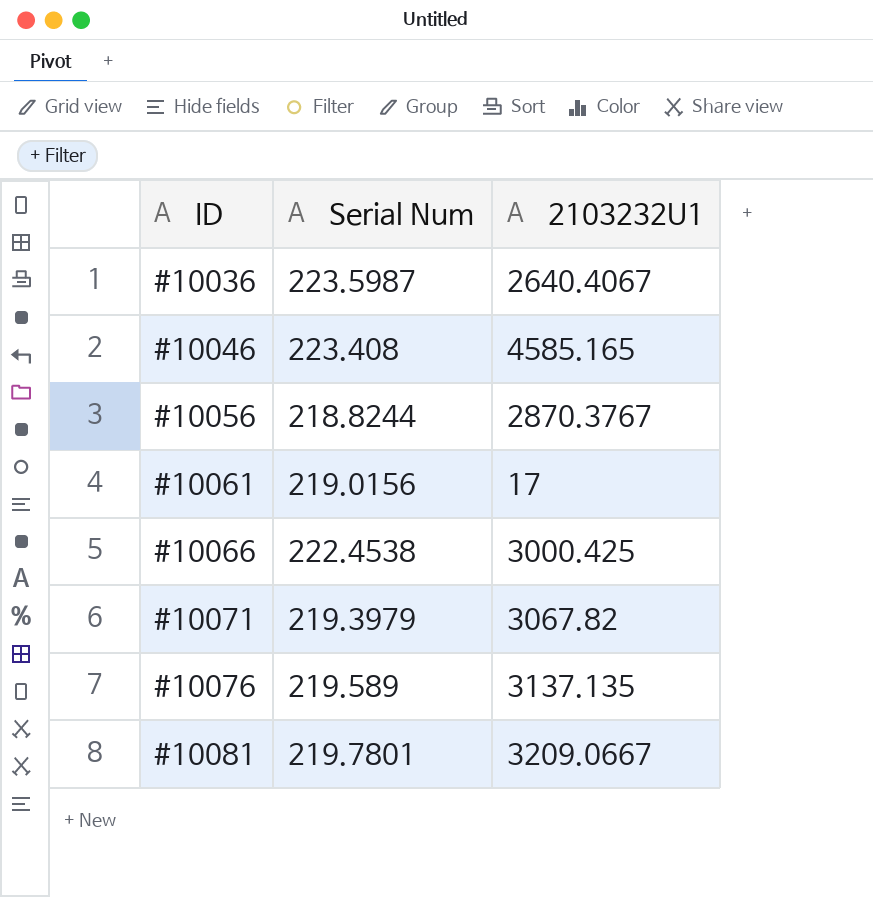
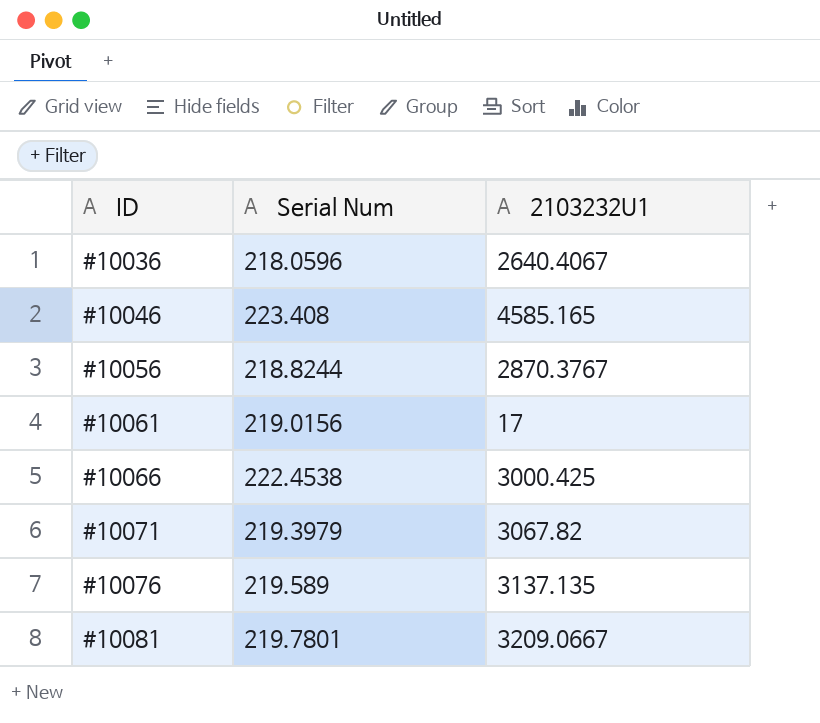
#10036 | Serial Num: 223.5987 -> 218.0596

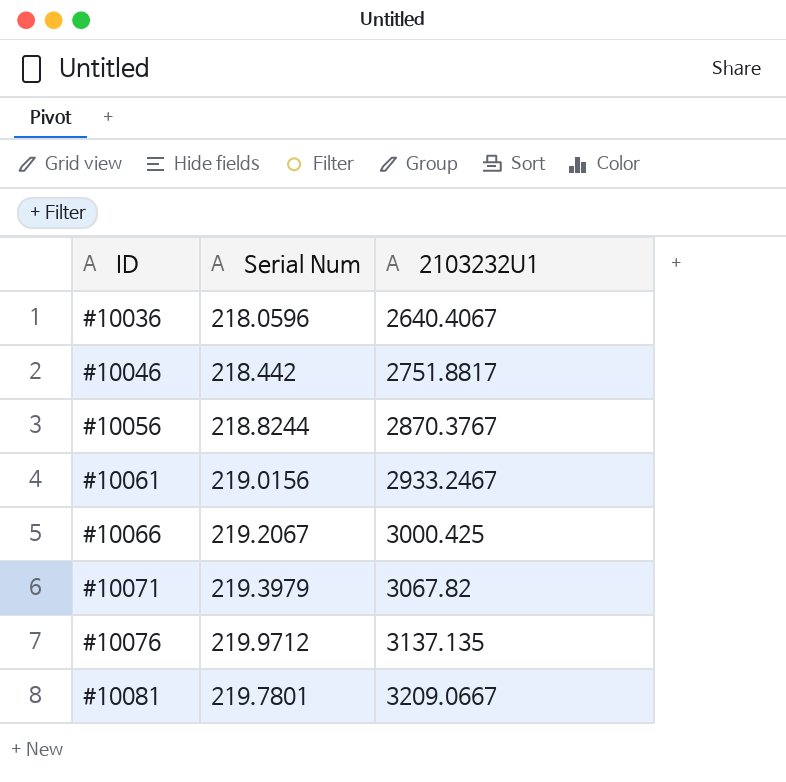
#10046 | Serial Num: 223.408 -> 218.442
#10046 | 2103232U1: 4585.165 -> 2751.8817
#10061 | 2103232U1: 17 -> 2933.2467
#10066 | Serial Num: 222.4538 -> 219.2067
#10076 | Serial Num: 219.589 -> 219.9712

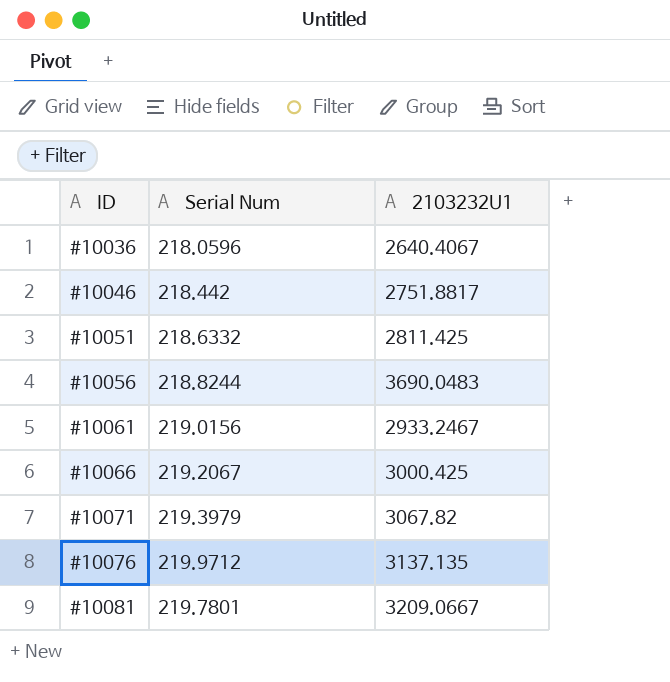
row #10051: none -> 218.6332 | 2811.425
#10056 | 2103232U1: 2870.3767 -> 3690.0483

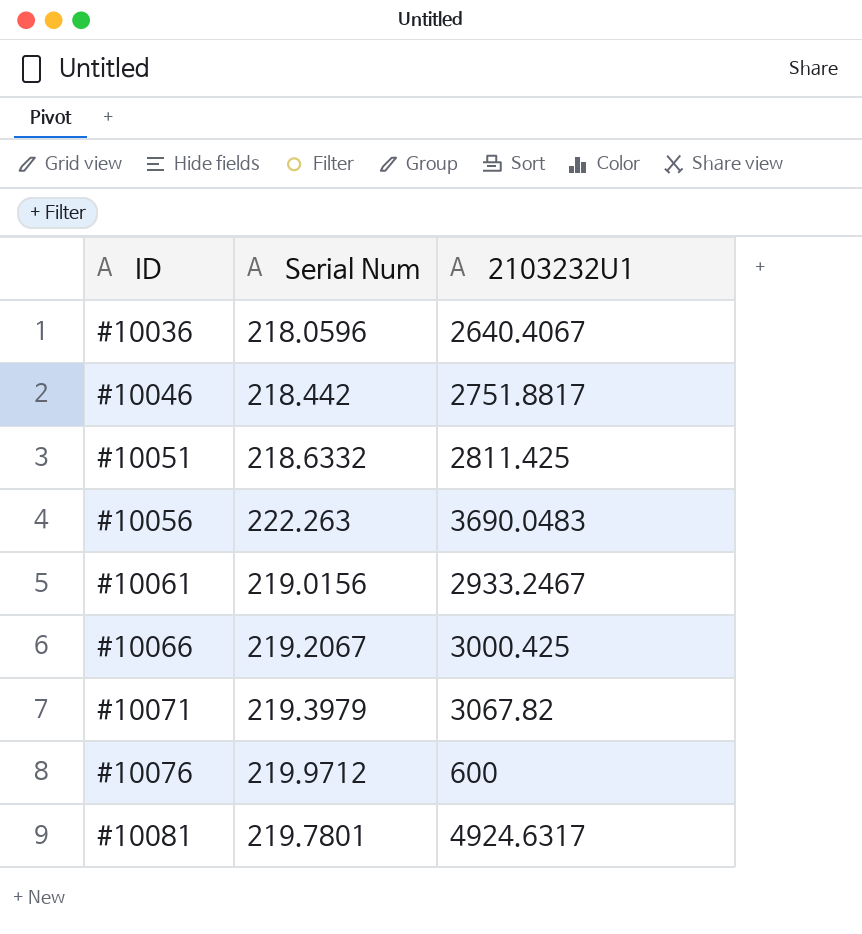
#10056 | Serial Num: 218.8244 -> 222.263
#10076 | 2103232U1: 3137.135 -> 600
#10081 | 2103232U1: 3209.0667 -> 4924.6317

